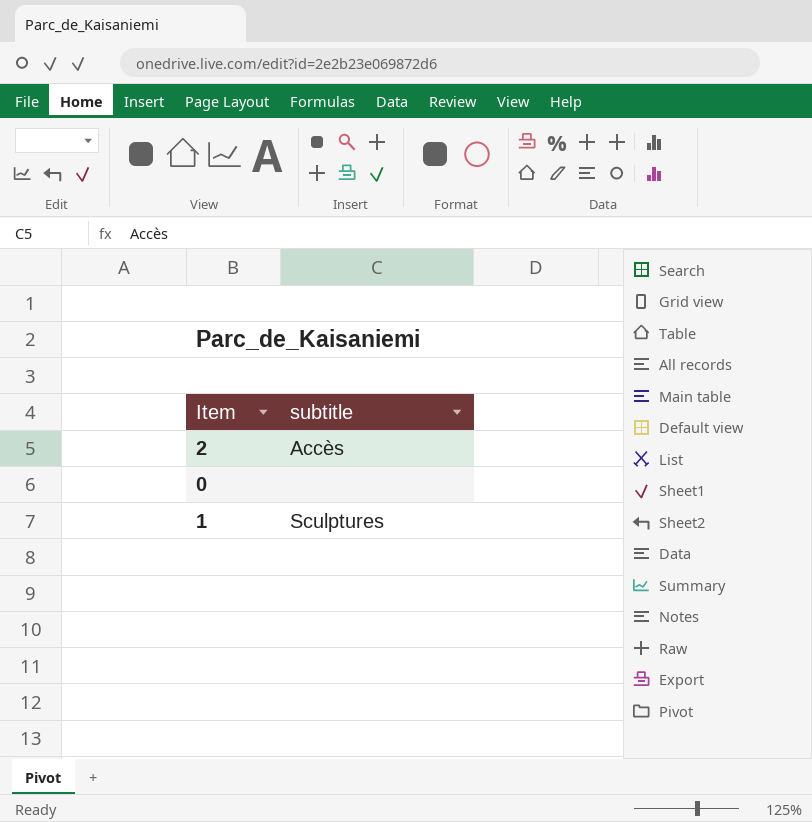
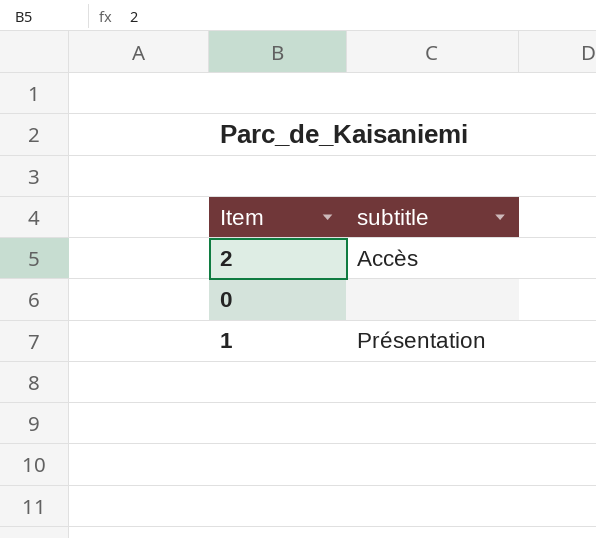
1 | subtitle: Sculptures -> Présentation

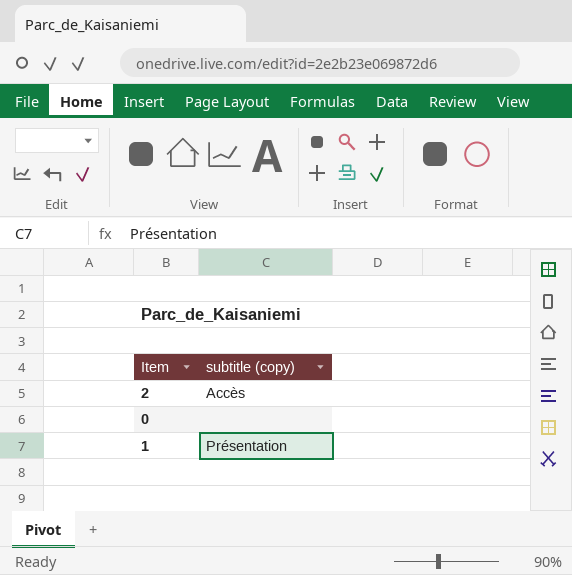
column name: subtitle -> subtitle (copy)

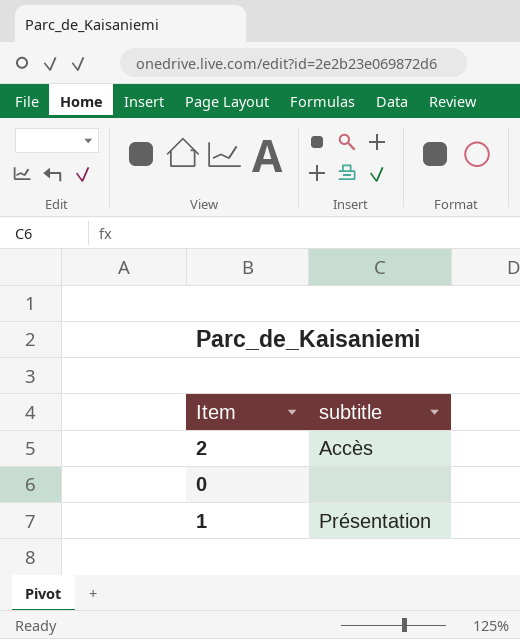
column name: subtitle (copy) -> subtitle

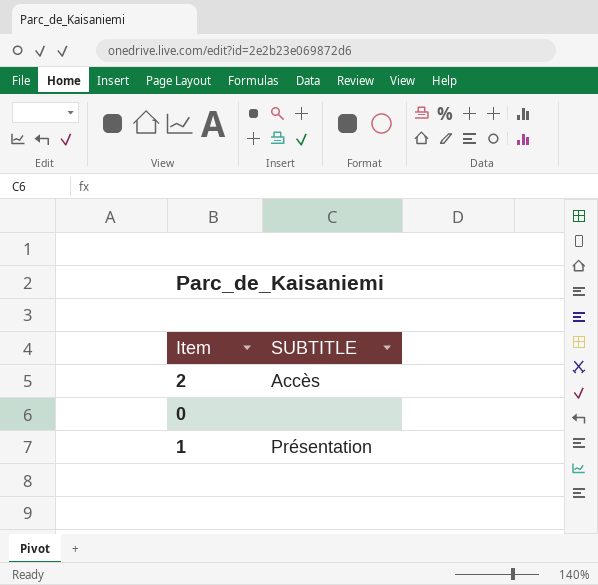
column name: subtitle -> SUBTITLE

